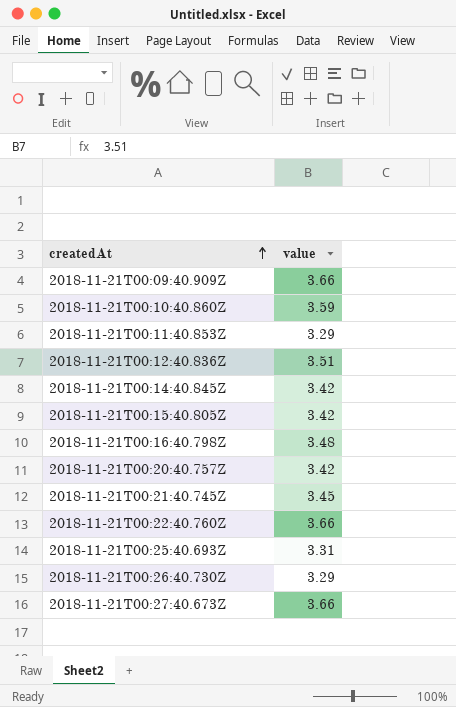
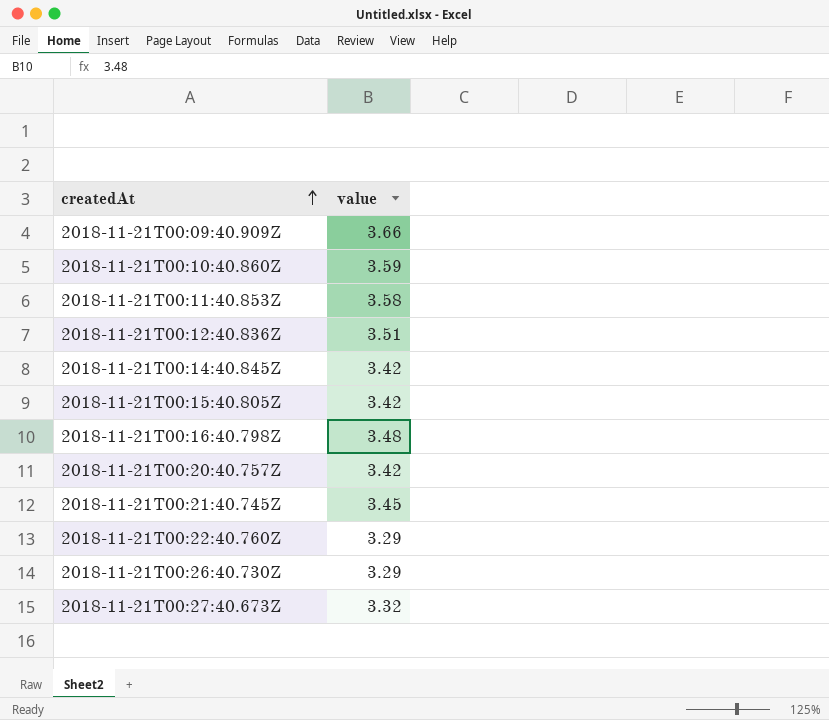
row 2018-11-21T00:25:40.693Z: 3.31 -> none
2018-11-21T00:11:40.853Z | value: 3.29 -> 3.58
2018-11-21T00:22:40.760Z | value: 3.66 -> 3.29
2018-11-21T00:27:40.673Z | value: 3.66 -> 3.32

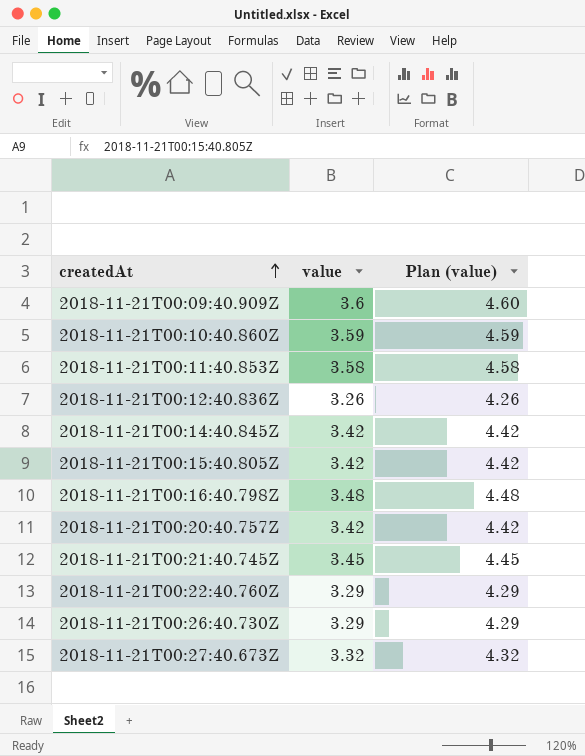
column Plan (value) | formula: none -> [value] + 1
2018-11-21T00:09:40.909Z | value: 3.66 -> 3.6
2018-11-21T00:12:40.836Z | value: 3.51 -> 3.26

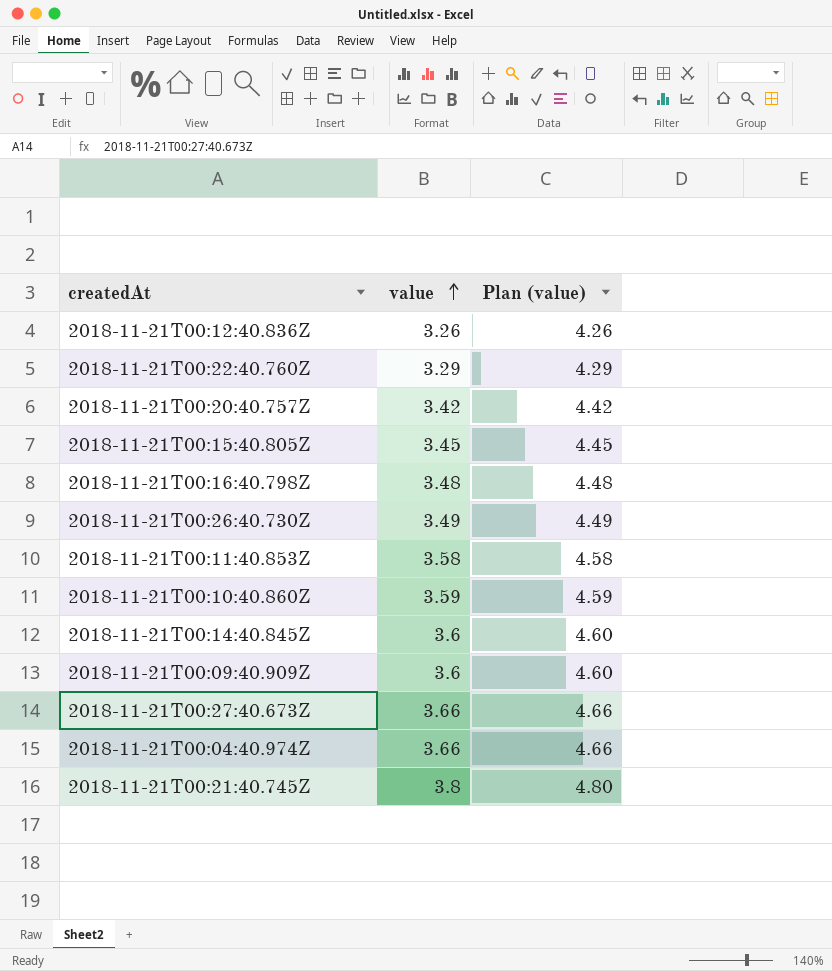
row order: createdAt ascending -> value ascending
2018-11-21T00:15:40.805Z | value: 3.42 -> 3.45
2018-11-21T00:15:40.805Z | Plan (value): 4.42 -> 4.45
2018-11-21T00:26:40.730Z | value: 3.29 -> 3.49
2018-11-21T00:26:40.730Z | Plan (value): 4.29 -> 4.49
2018-11-21T00:14:40.845Z | value: 3.42 -> 3.6
2018-11-21T00:14:40.845Z | Plan (value): 4.42 -> 4.60
2018-11-21T00:27:40.673Z | value: 3.32 -> 3.66
2018-11-21T00:27:40.673Z | Plan (value): 4.32 -> 4.66
row 2018-11-21T00:04:40.974Z: none -> 3.66 | 4.66
2018-11-21T00:21:40.745Z | value: 3.45 -> 3.8
2018-11-21T00:21:40.745Z | Plan (value): 4.45 -> 4.80

